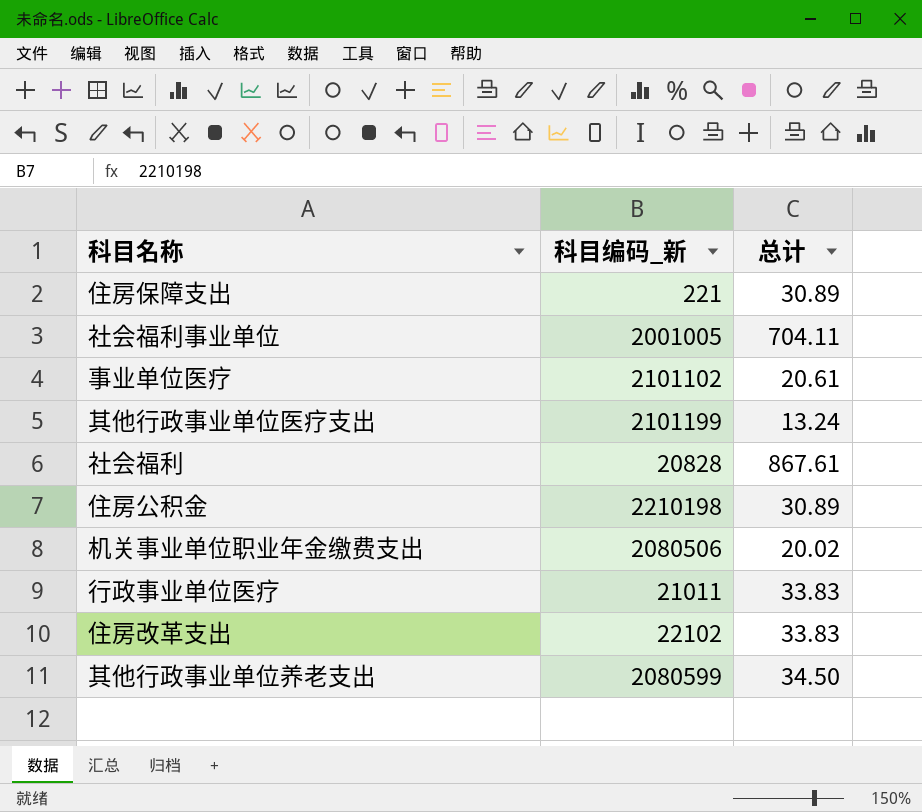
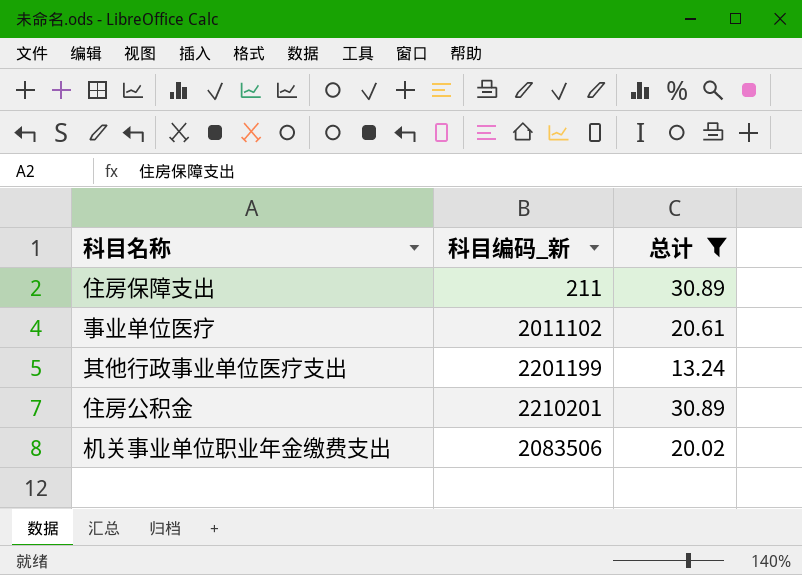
filter: none -> 总计 <= 30.89
住房保障支出 | 科目编码_新: 221 -> 211
事业单位医疗 | 科目编码_新: 2101102 -> 2011102
其他行政事业单位医疗支出 | 科目编码_新: 2101199 -> 2201199
住房公积金 | 科目编码_新: 2210198 -> 2210201
机关事业单位职业年金缴费支出 | 科目编码_新: 2080506 -> 2083506

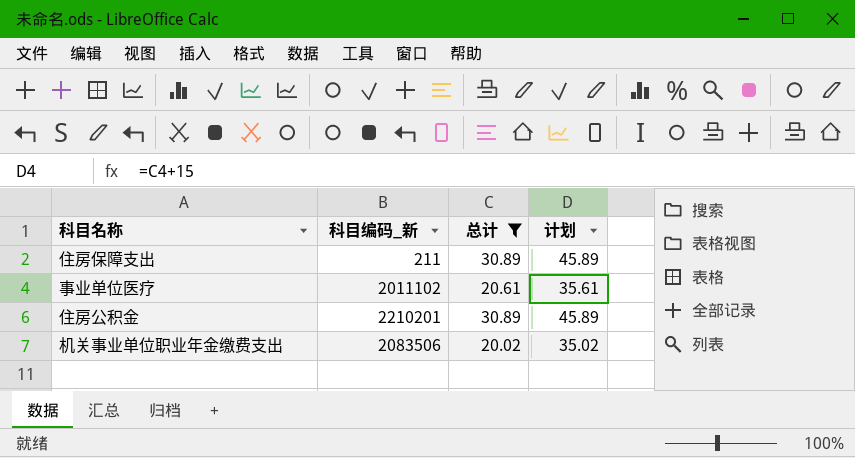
column 计划 | formula: none -> [总计] + 15
row 其他行政事业单位医疗支出: 2201199 | 13.24 -> none

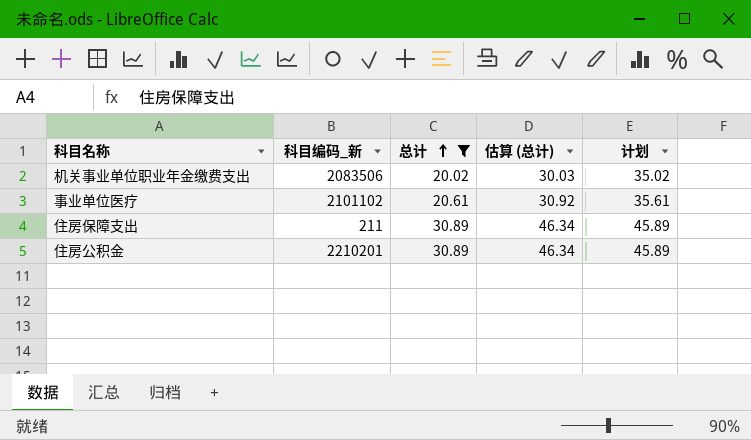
row order: none -> 总计 ascending
column 估算 (总计) | formula: none -> [总计] * 1.5
事业单位医疗 | 科目编码_新: 2011102 -> 2101102

